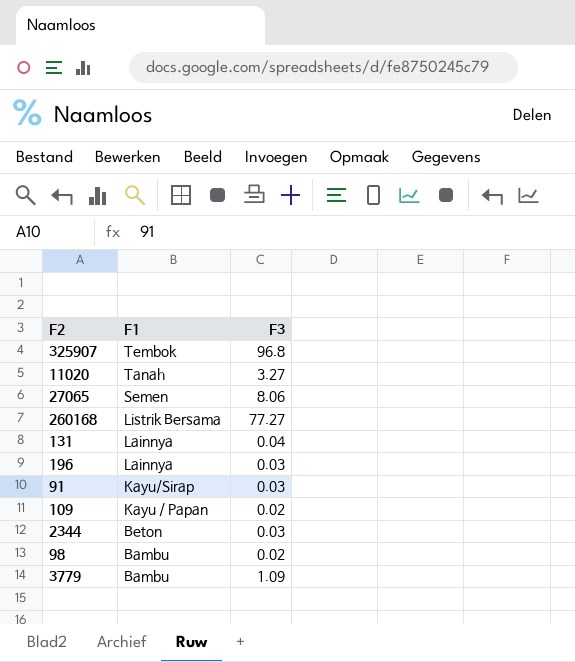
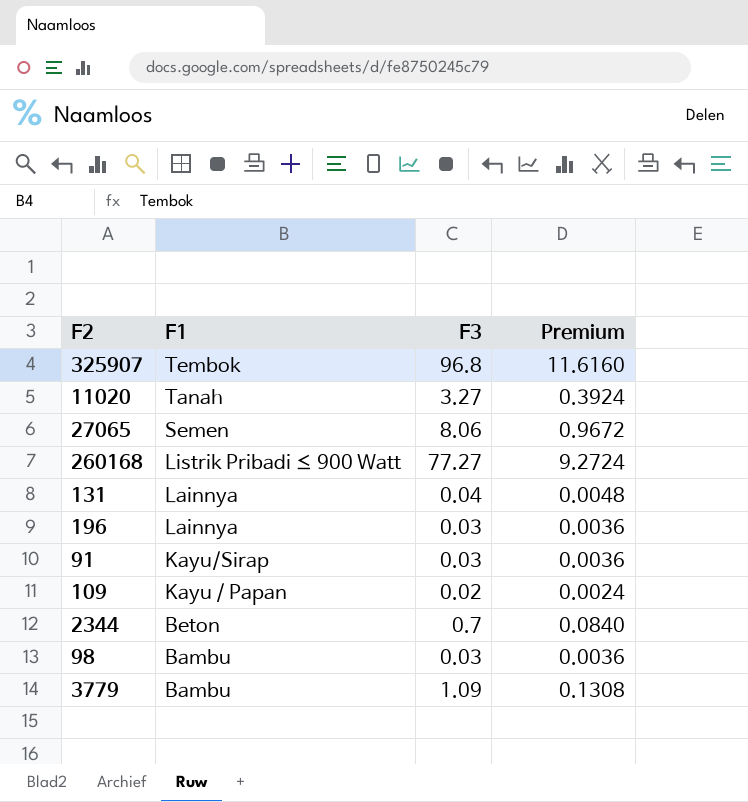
column Premium | formula: none -> [F3] * 0.12
260168 | F1: Listrik Bersama -> Listrik Pribadi ≤ 900 Watt
2344 | F3: 0.03 -> 0.7
98 | F3: 0.02 -> 0.03

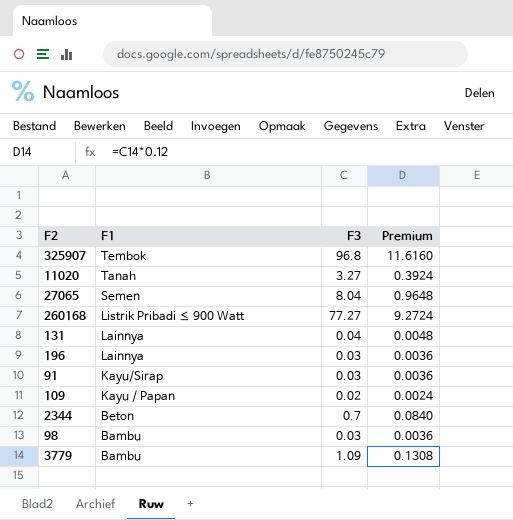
27065 | F3: 8.06 -> 8.04
27065 | Premium: 0.9672 -> 0.9648

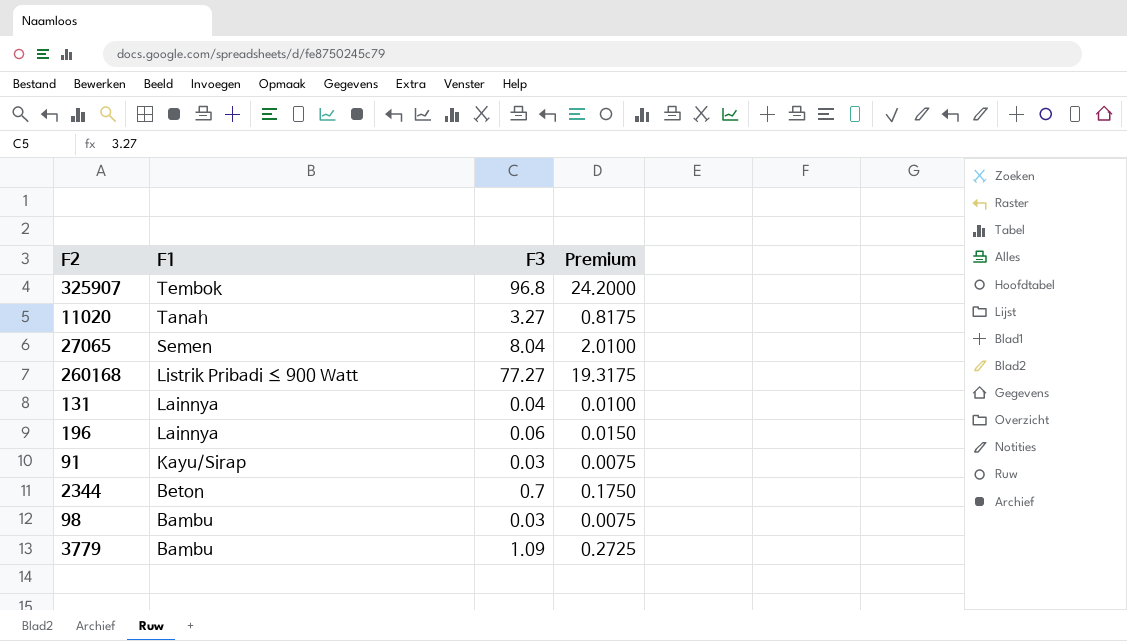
column Premium | formula: [F3] * 0.12 -> [F3] * 0.25
row 109: Kayu / Papan | 0.02 | 0.0024 -> none
196 | F3: 0.03 -> 0.06

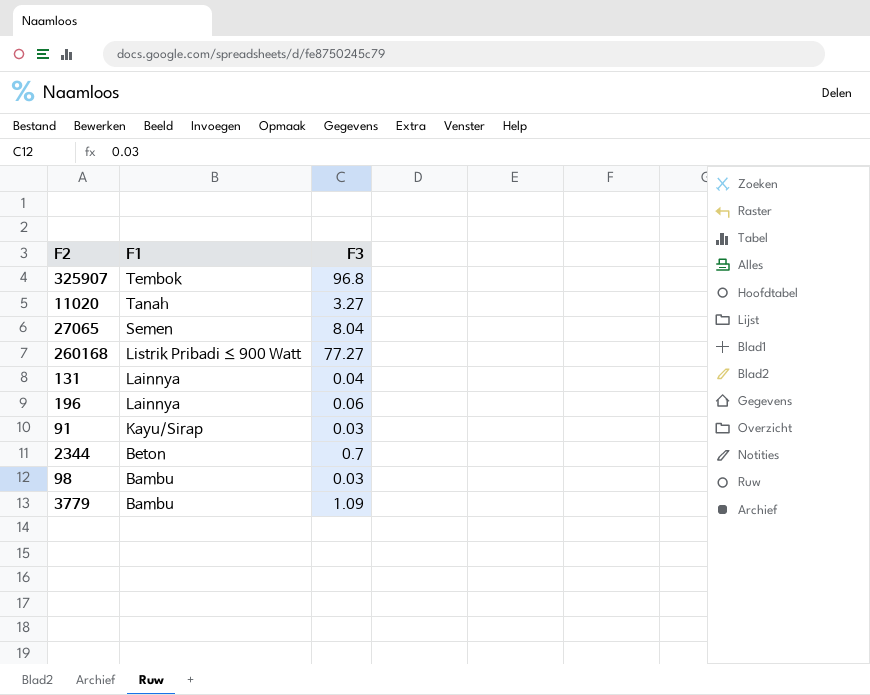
column Premium | formula: [F3] * 0.25 -> none

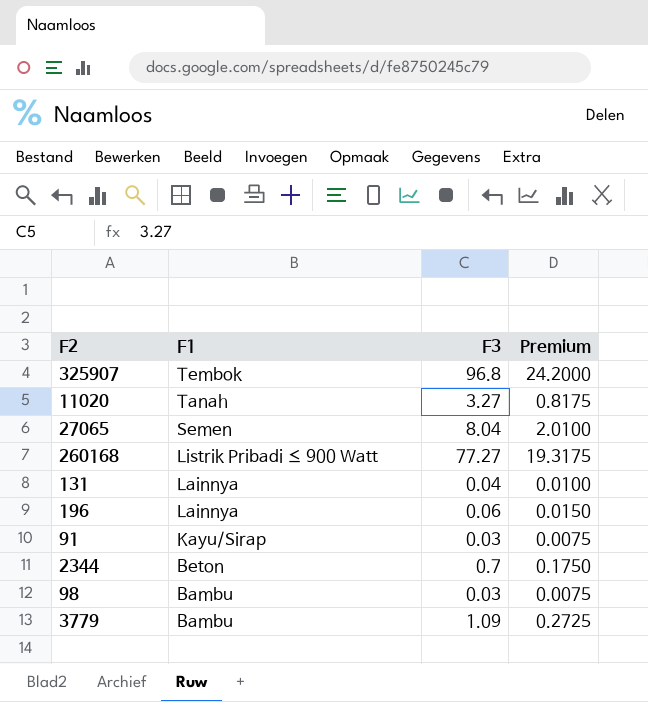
column Premium | formula: none -> [F3] * 0.25

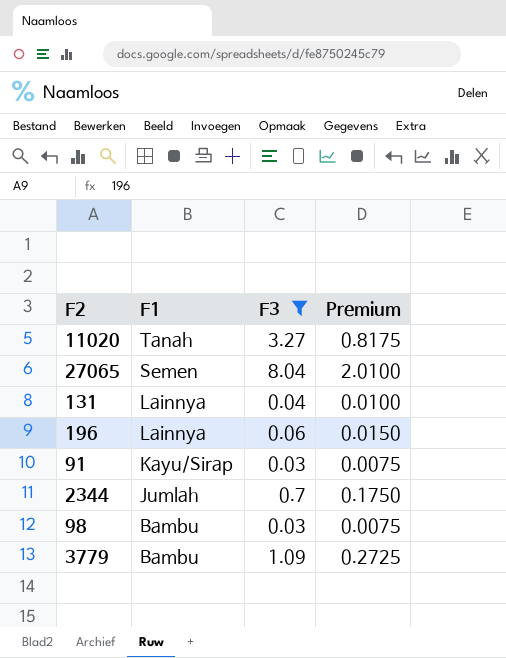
filter: none -> F3 <= 8.04
2344 | F1: Beton -> Jumlah

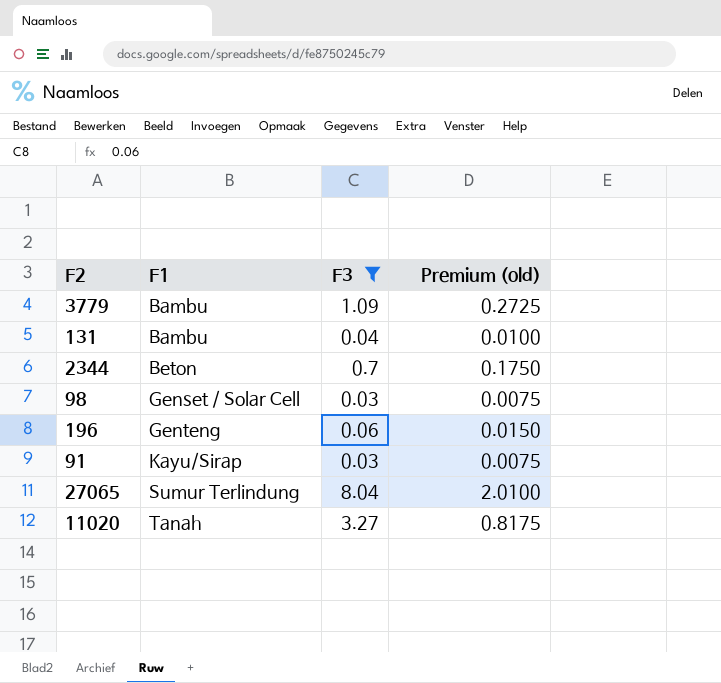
row order: F1 descending -> F1 ascending
column name: Premium -> Premium (old)
131 | F1: Lainnya -> Bambu
2344 | F1: Jumlah -> Beton
98 | F1: Bambu -> Genset / Solar Cell
196 | F1: Lainnya -> Genteng
27065 | F1: Semen -> Sumur Terlindung

